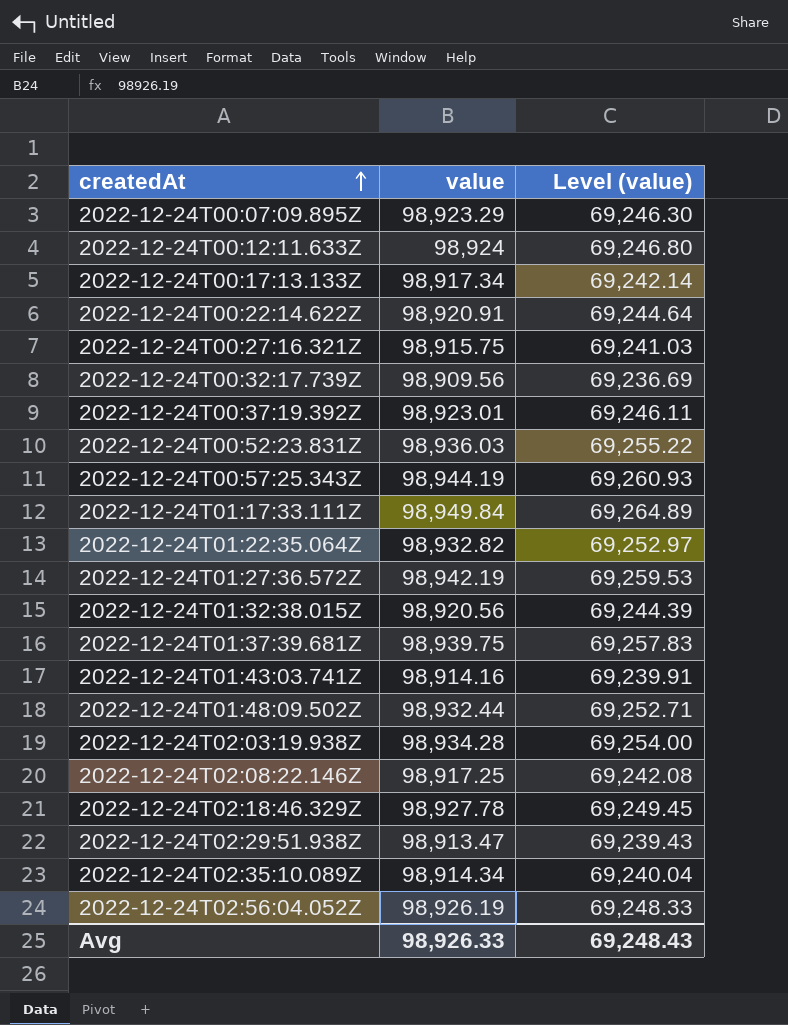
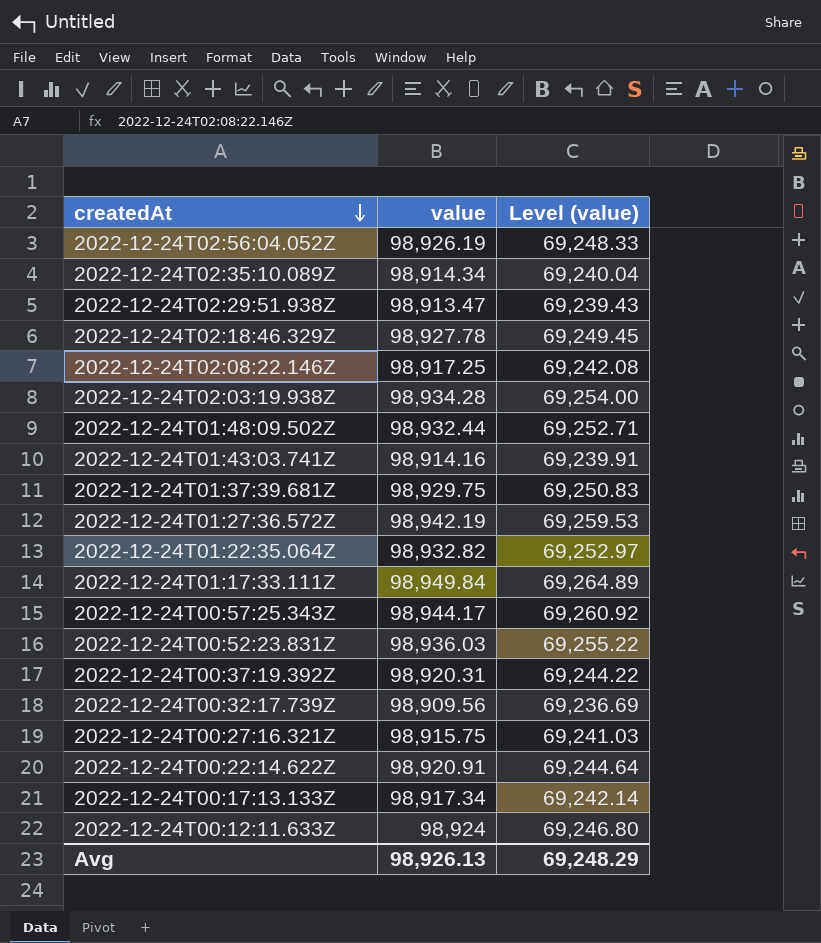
row order: createdAt ascending -> createdAt descending
row 2022-12-24T00:07:09.895Z: 98,923.29 | 69,246.30 -> none
row 2022-12-24T01:32:38.015Z: 98,920.56 | 69,244.39 -> none
2022-12-24T01:37:39.681Z | value: 98,939.75 -> 98,929.75
2022-12-24T01:37:39.681Z | Level (value): 69,257.83 -> 69,250.83
2022-12-24T00:57:25.343Z | value: 98,944.19 -> 98,944.17
2022-12-24T00:57:25.343Z | Level (value): 69,260.93 -> 69,260.92
2022-12-24T00:37:19.392Z | value: 98,923.01 -> 98,920.31
2022-12-24T00:37:19.392Z | Level (value): 69,246.11 -> 69,244.22
Avg | value: 98,926.33 -> 98,926.13
Avg | Level (value): 69,248.43 -> 69,248.29

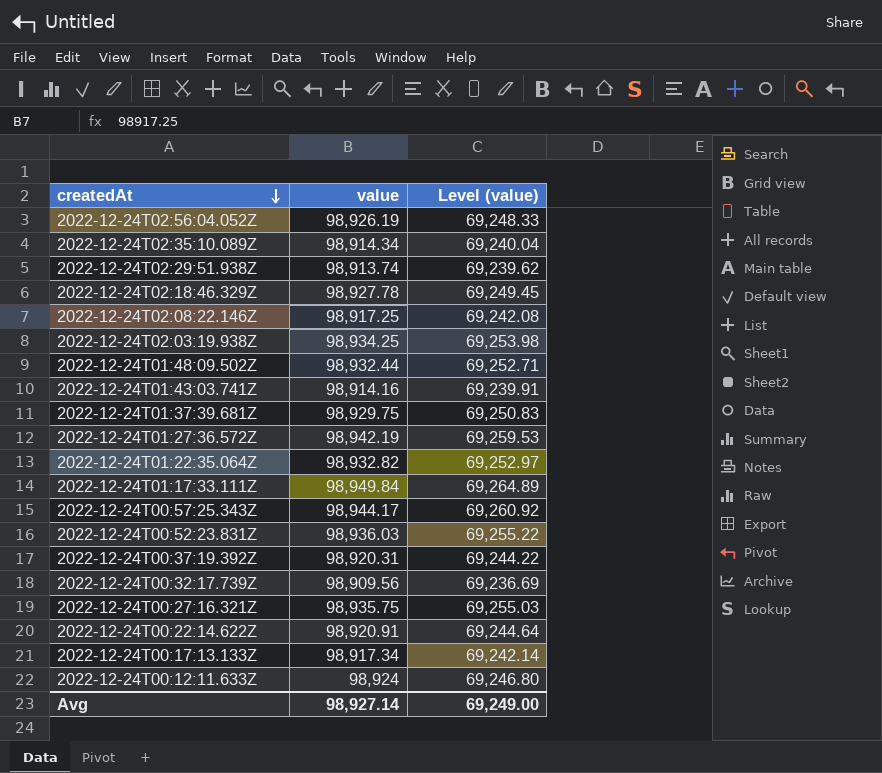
2022-12-24T02:29:51.938Z | value: 98,913.47 -> 98,913.74
2022-12-24T02:29:51.938Z | Level (value): 69,239.43 -> 69,239.62
2022-12-24T02:03:19.938Z | value: 98,934.28 -> 98,934.25
2022-12-24T02:03:19.938Z | Level (value): 69,254.00 -> 69,253.98
2022-12-24T00:27:16.321Z | value: 98,915.75 -> 98,935.75
2022-12-24T00:27:16.321Z | Level (value): 69,241.03 -> 69,255.03
Avg | value: 98,926.13 -> 98,927.14
Avg | Level (value): 69,248.29 -> 69,249.00

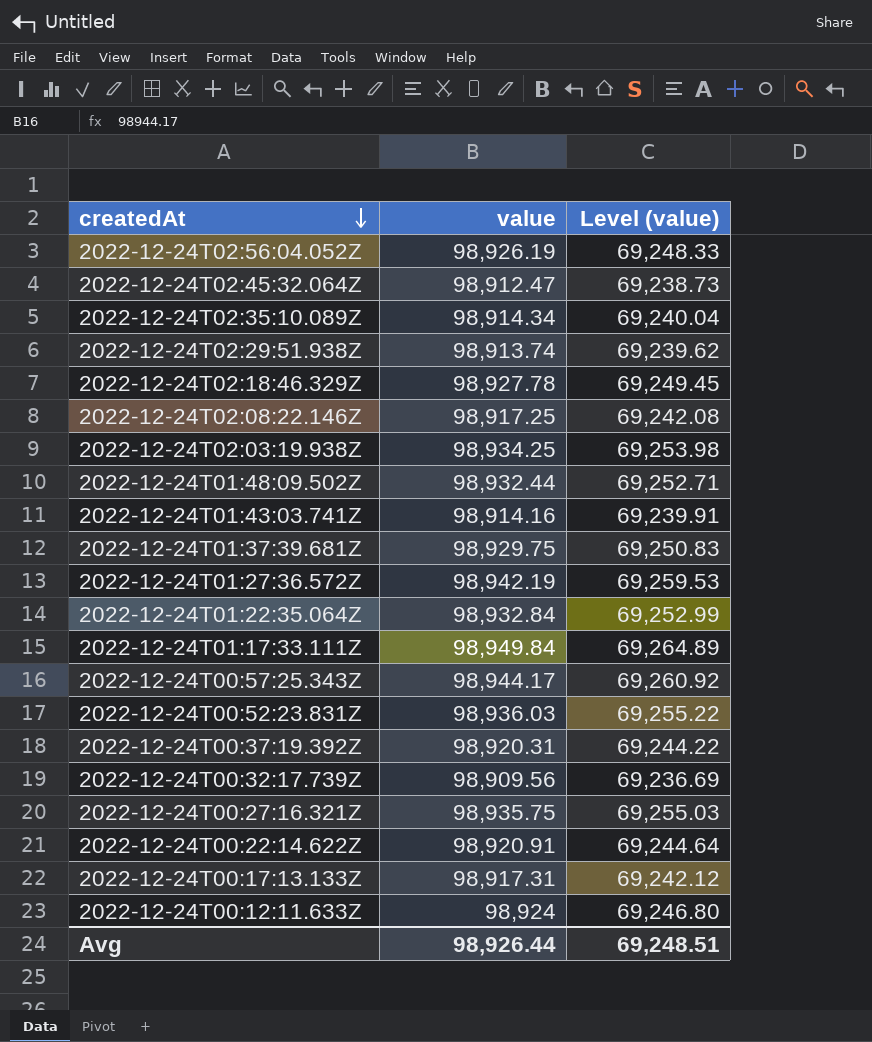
row 2022-12-24T02:45:32.064Z: none -> 98,912.47 | 69,238.73
2022-12-24T01:22:35.064Z | value: 98,932.82 -> 98,932.84
2022-12-24T01:22:35.064Z | Level (value): 69,252.97 -> 69,252.99
2022-12-24T00:17:13.133Z | value: 98,917.34 -> 98,917.31
2022-12-24T00:17:13.133Z | Level (value): 69,242.14 -> 69,242.12
Avg | value: 98,927.14 -> 98,926.44
Avg | Level (value): 69,249.00 -> 69,248.51

